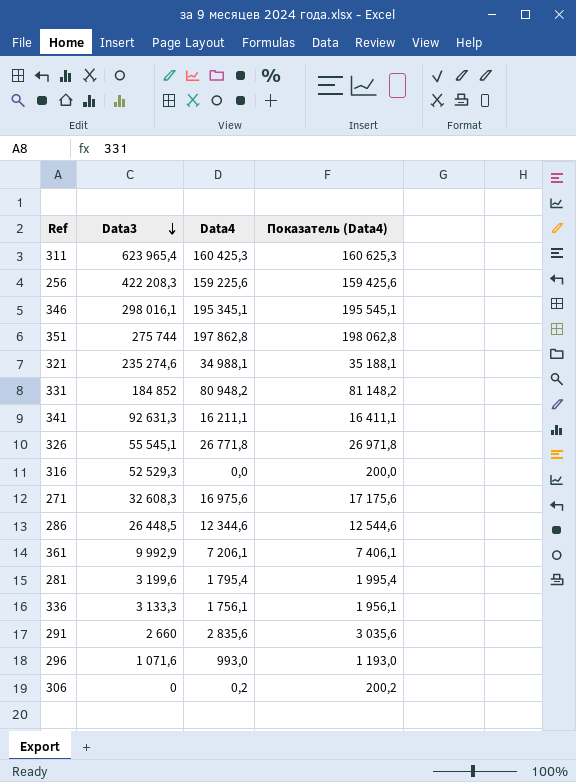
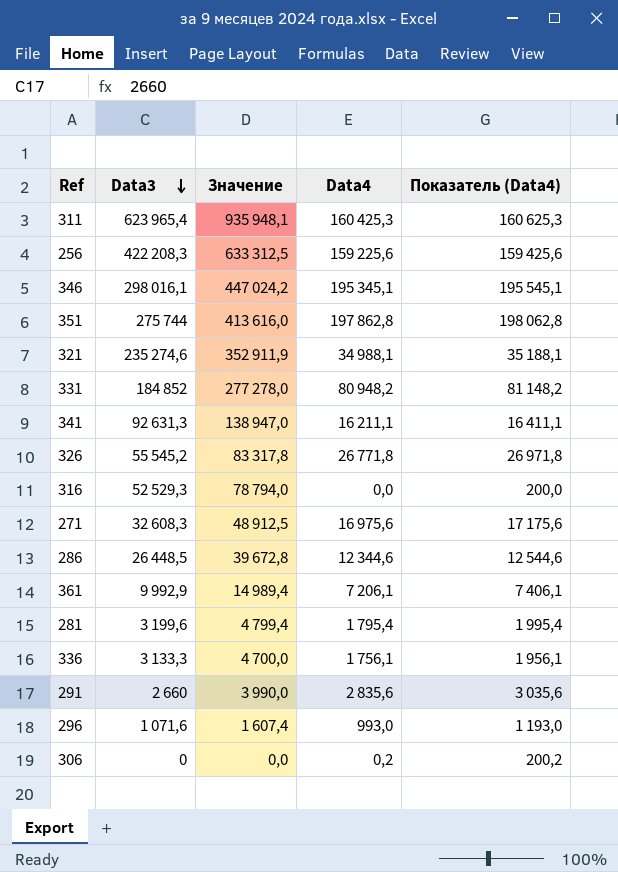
column Значение | formula: none -> [Data3] * 1,5
326 | Data3: 55 545,1 -> 55 545,2

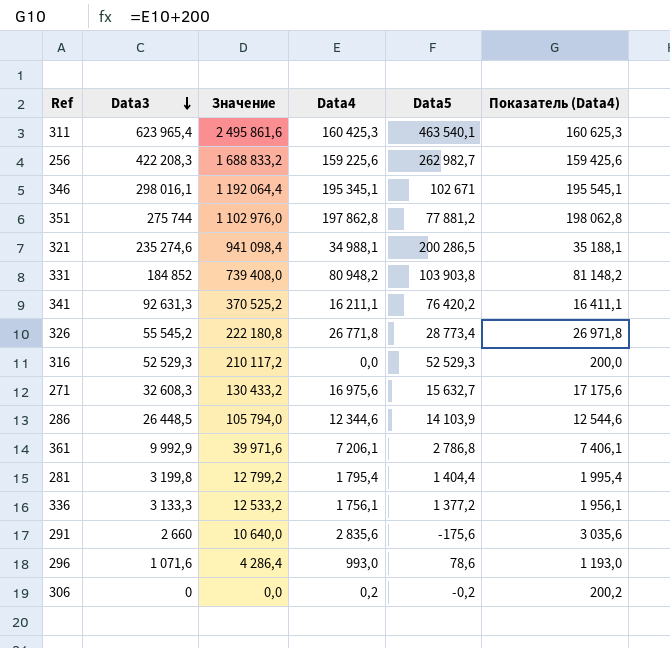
column Значение | formula: [Data3] * 1,5 -> [Data3] * 4
column Data5 | formula: none -> [Data3] - [Data4]
281 | Data3: 3 199,6 -> 3 199,8

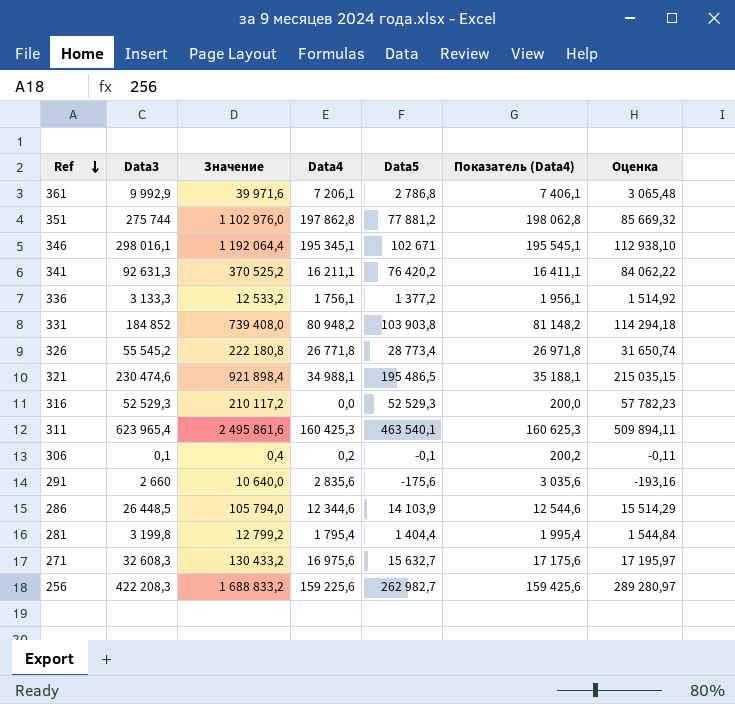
row order: Data3 descending -> Ref descending
column Оценка | formula: none -> [Data5] * 1,1
row 296: 1 071,6 | 4 286,4 | 993,0 | 78,6 | 1 193,0 -> none
321 | Data3: 235 274,6 -> 230 474,6
321 | Значение: 941 098,4 -> 921 898,4
321 | Data5: 200 286,5 -> 195 486,5
306 | Data3: 0 -> 0,1
306 | Значение: 0,0 -> 0,4
306 | Data5: -0,2 -> -0,1

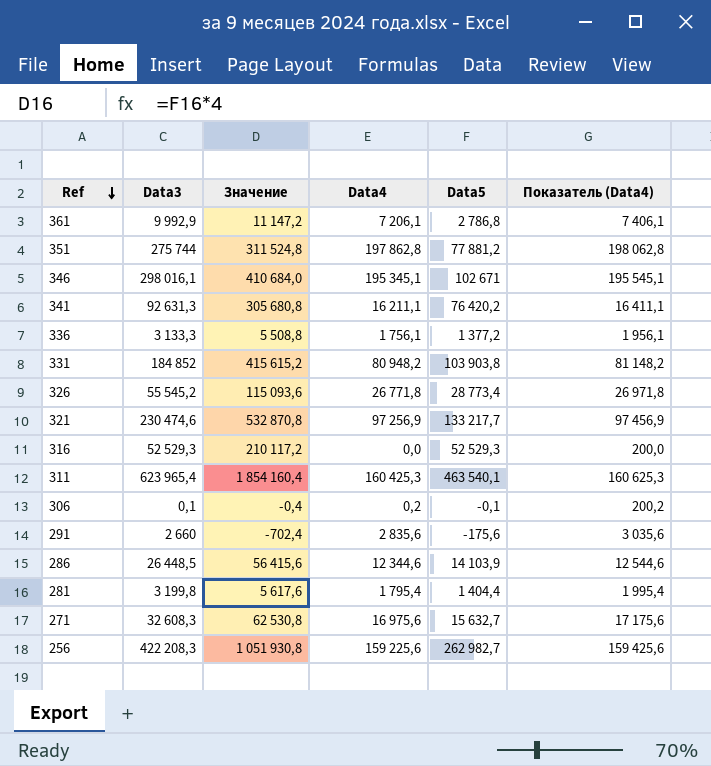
column Оценка | formula: [Data5] * 1,1 -> none
column Значение | formula: [Data3] * 4 -> [Data5] * 4
321 | Data4: 34 988,1 -> 97 256,9
321 | Data5: 195 486,5 -> 133 217,7
321 | Показатель (Data4): 35 188,1 -> 97 456,9

